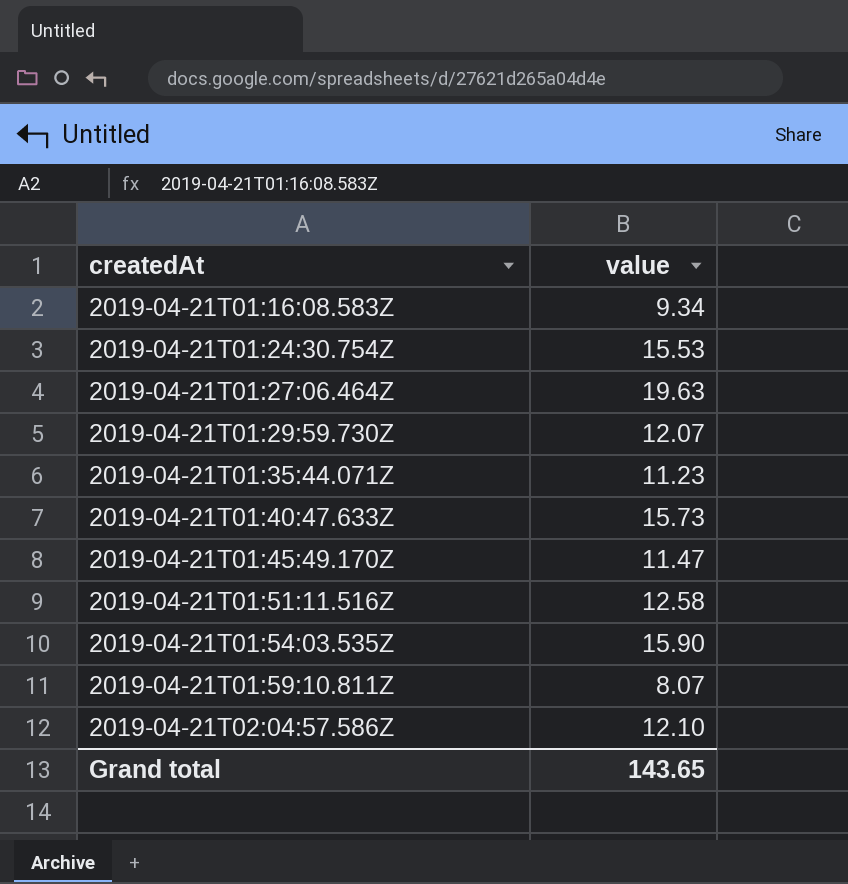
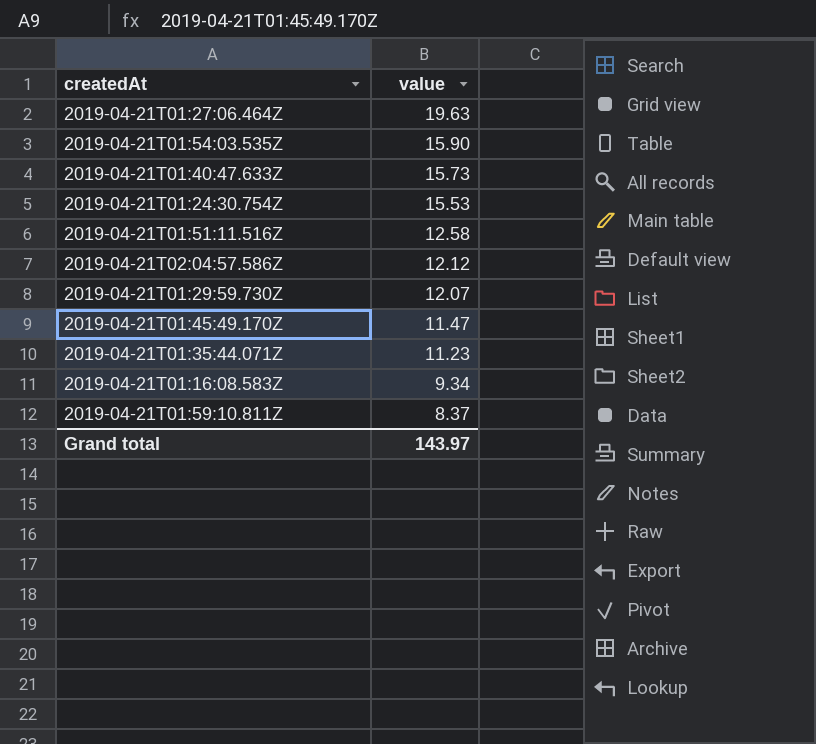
row order: createdAt ascending -> value descending
2019-04-21T02:04:57.586Z | value: 12.10 -> 12.12
2019-04-21T01:59:10.811Z | value: 8.07 -> 8.37
Grand total | value: 143.65 -> 143.97

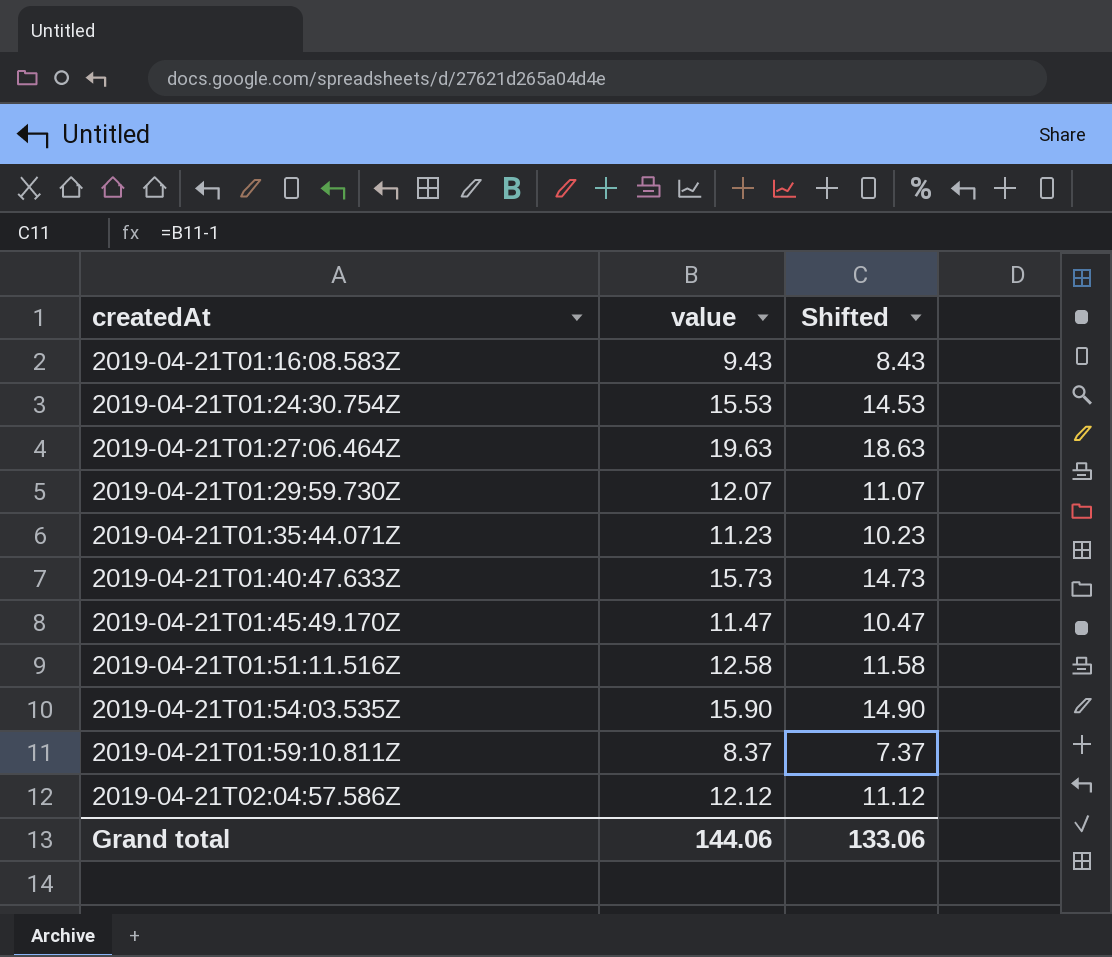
row order: value descending -> createdAt ascending
column Shifted | formula: none -> [value] - 1
2019-04-21T01:16:08.583Z | value: 9.34 -> 9.43
Grand total | value: 143.97 -> 144.06

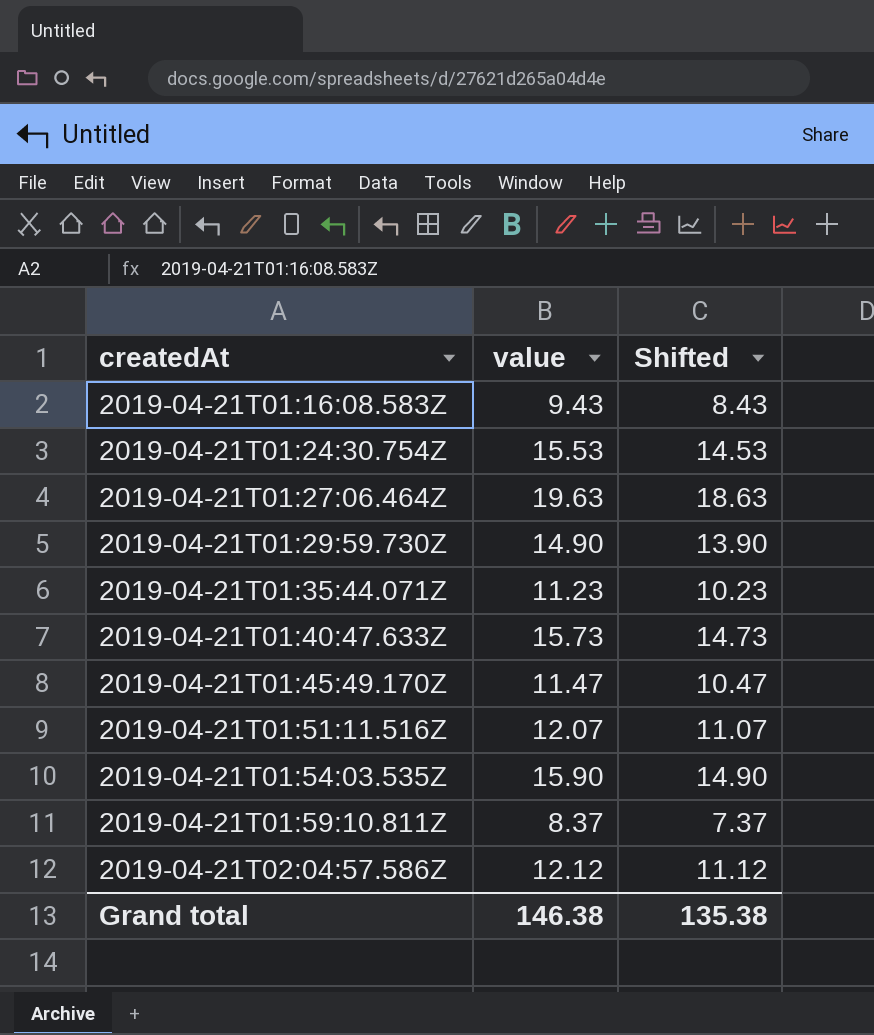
2019-04-21T01:29:59.730Z | value: 12.07 -> 14.90
2019-04-21T01:29:59.730Z | Shifted: 11.07 -> 13.90
2019-04-21T01:51:11.516Z | value: 12.58 -> 12.07
2019-04-21T01:51:11.516Z | Shifted: 11.58 -> 11.07
Grand total | value: 144.06 -> 146.38
Grand total | Shifted: 133.06 -> 135.38

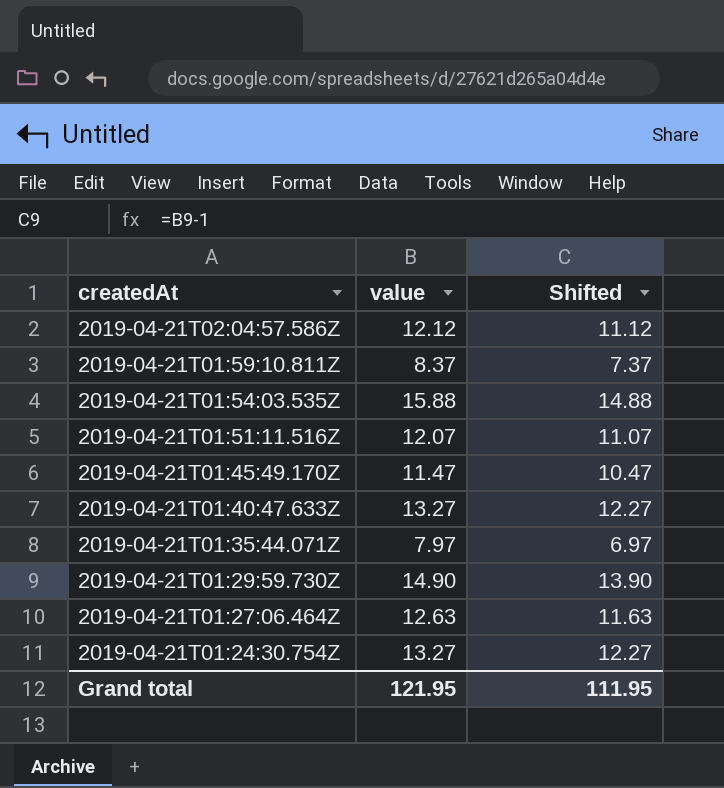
row order: createdAt ascending -> createdAt descending
row 2019-04-21T01:16:08.583Z: 9.43 | 8.43 -> none
2019-04-21T01:54:03.535Z | value: 15.90 -> 15.88
2019-04-21T01:54:03.535Z | Shifted: 14.90 -> 14.88
2019-04-21T01:40:47.633Z | value: 15.73 -> 13.27
2019-04-21T01:40:47.633Z | Shifted: 14.73 -> 12.27
2019-04-21T01:35:44.071Z | value: 11.23 -> 7.97
2019-04-21T01:35:44.071Z | Shifted: 10.23 -> 6.97
2019-04-21T01:27:06.464Z | value: 19.63 -> 12.63
2019-04-21T01:27:06.464Z | Shifted: 18.63 -> 11.63
2019-04-21T01:24:30.754Z | value: 15.53 -> 13.27
2019-04-21T01:24:30.754Z | Shifted: 14.53 -> 12.27
Grand total | value: 146.38 -> 121.95
Grand total | Shifted: 135.38 -> 111.95

